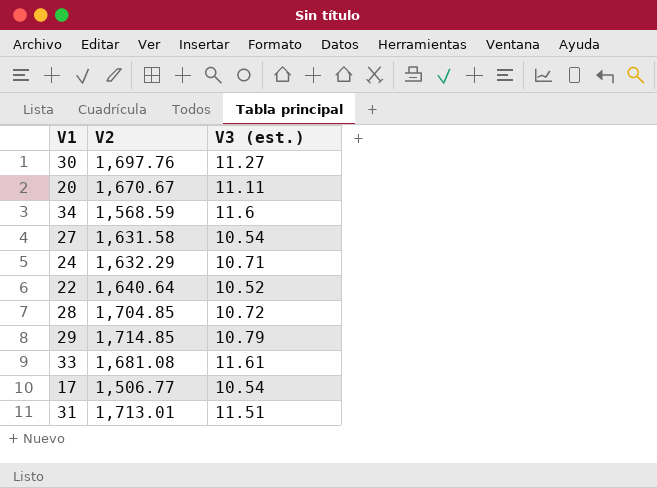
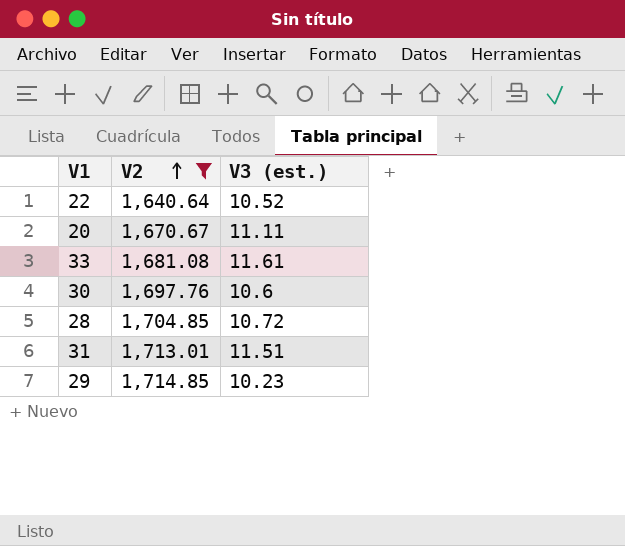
filter: none -> V2 >= 1,640.64
row order: none -> V2 ascending
30 | V3 (est.): 11.27 -> 10.6
29 | V3 (est.): 10.79 -> 10.23

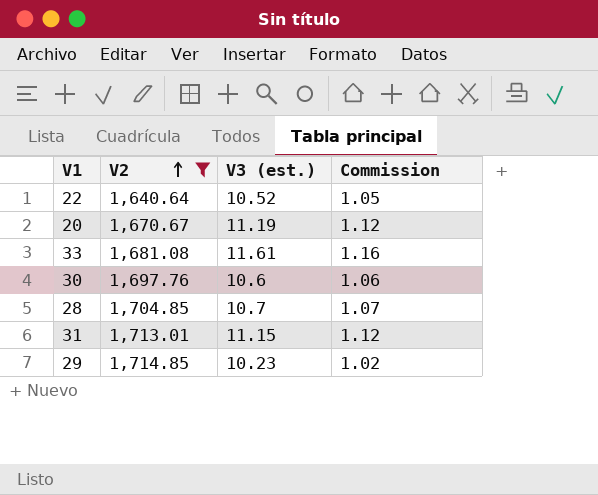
column Commission | formula: none -> [V3 (est.)] * 0.1
20 | V3 (est.): 11.11 -> 11.19
28 | V3 (est.): 10.72 -> 10.7
31 | V3 (est.): 11.51 -> 11.15

